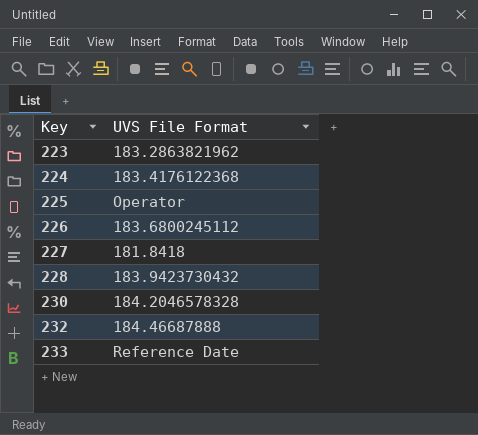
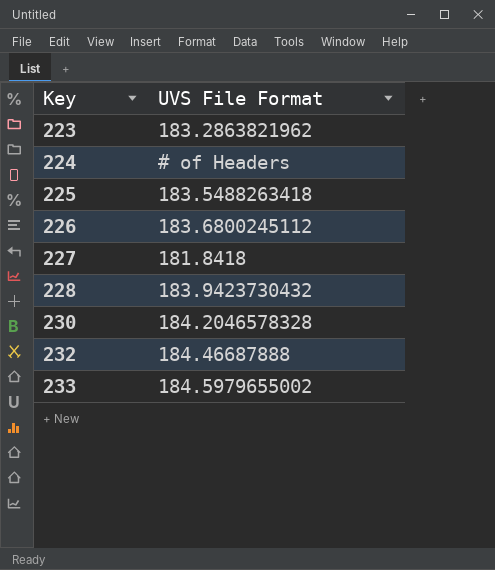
224 | UVS File Format: 183.4176122368 -> # of Headers
225 | UVS File Format: Operator -> 183.5488263418
233 | UVS File Format: Reference Date -> 184.5979655002

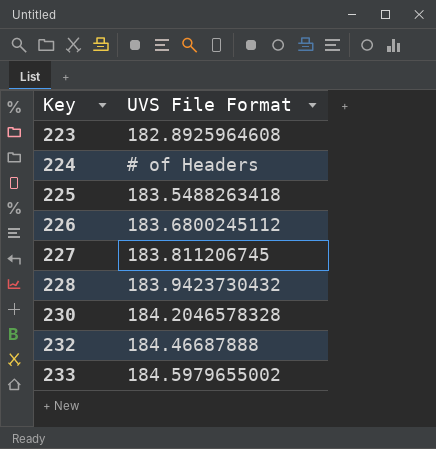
223 | UVS File Format: 183.2863821962 -> 182.8925964608
227 | UVS File Format: 181.8418 -> 183.811206745

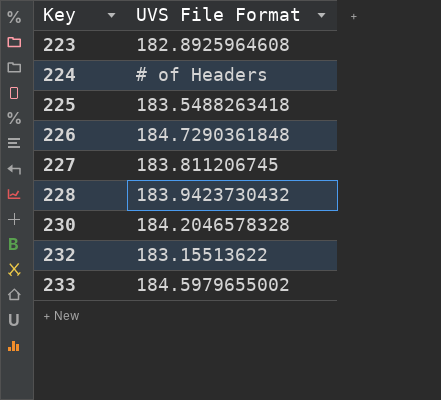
226 | UVS File Format: 183.6800245112 -> 184.7290361848
232 | UVS File Format: 184.46687888 -> 183.15513622

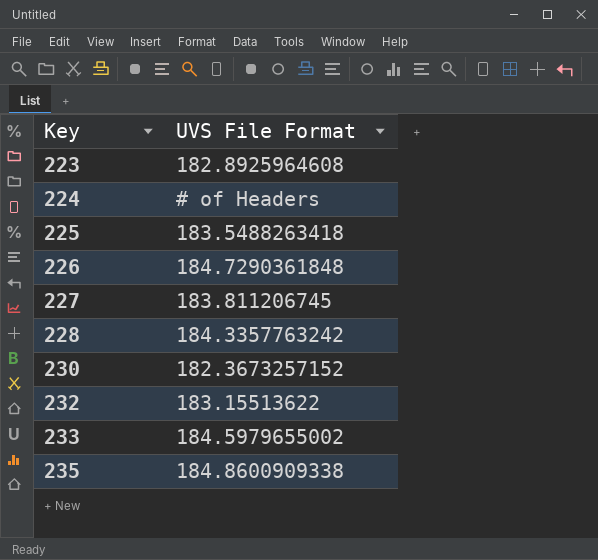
228 | UVS File Format: 183.9423730432 -> 184.3357763242
230 | UVS File Format: 184.2046578328 -> 182.3673257152
row 235: none -> 184.8600909338

